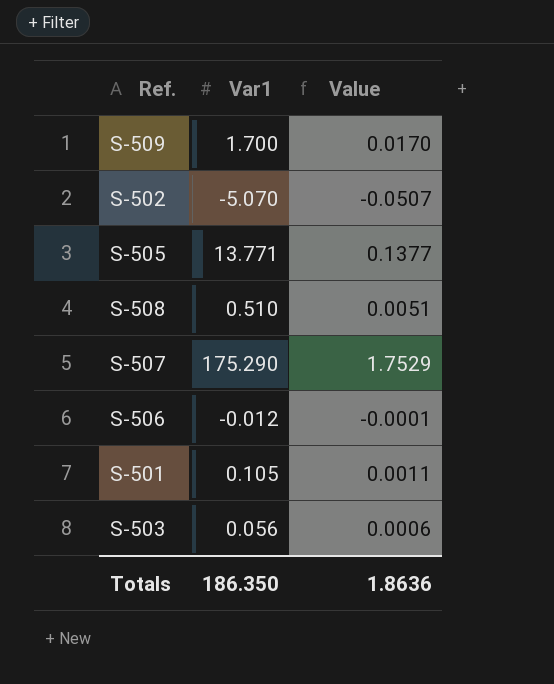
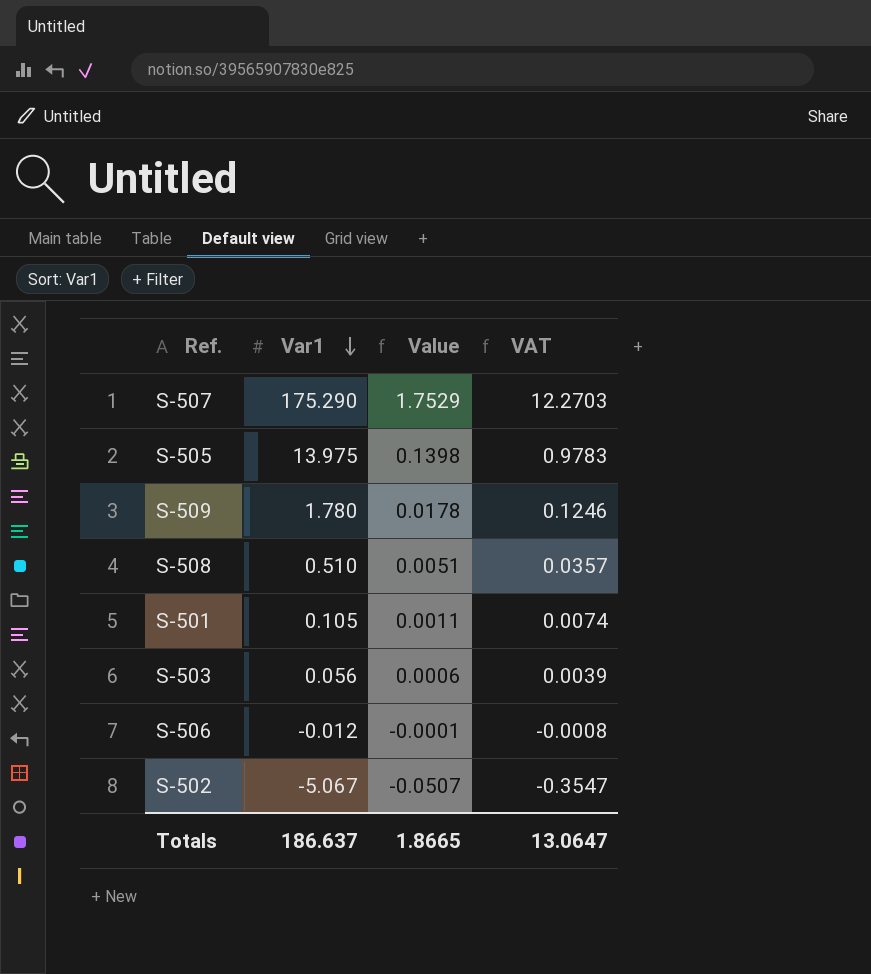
row order: none -> Var1 descending
column VAT | formula: none -> [Var1] * 0.07
S-505 | Var1: 13.771 -> 13.975
S-505 | Value: 0.1377 -> 0.1398
S-509 | Var1: 1.700 -> 1.780
S-509 | Value: 0.0170 -> 0.0178
S-502 | Var1: -5.070 -> -5.067
Totals | Var1: 186.350 -> 186.637
Totals | Value: 1.8636 -> 1.8665

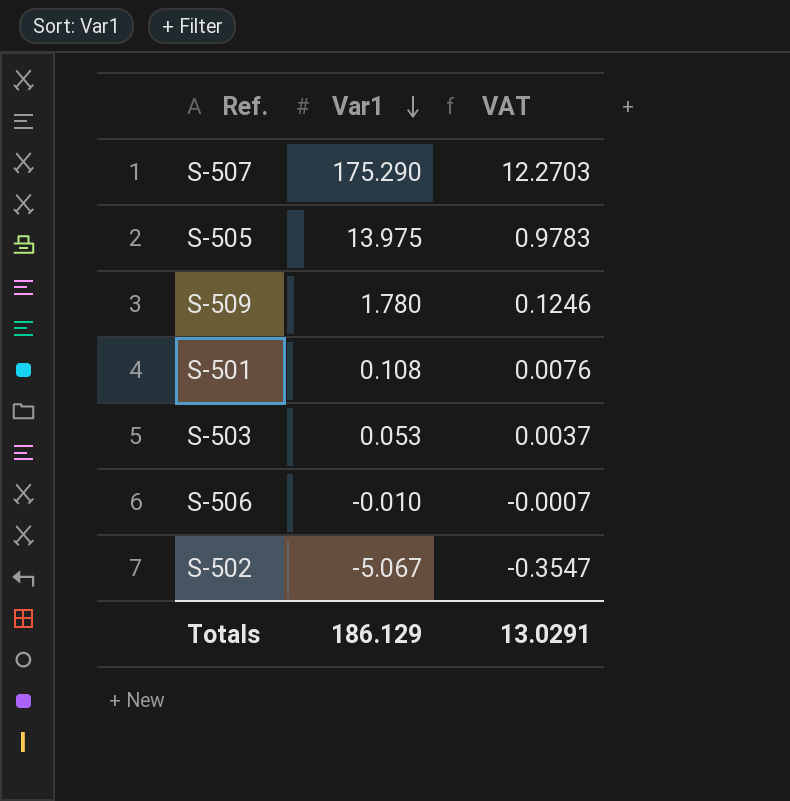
column Value | formula: [Var1] * 0.01 -> none
row S-508: 0.510 | 0.0051 | 0.0357 -> none
S-501 | Var1: 0.105 -> 0.108
S-501 | VAT: 0.0074 -> 0.0076
S-503 | Var1: 0.056 -> 0.053
S-503 | VAT: 0.0039 -> 0.0037
S-506 | Var1: -0.012 -> -0.010
S-506 | VAT: -0.0008 -> -0.0007
Totals | Var1: 186.637 -> 186.129
Totals | VAT: 13.0647 -> 13.0291

